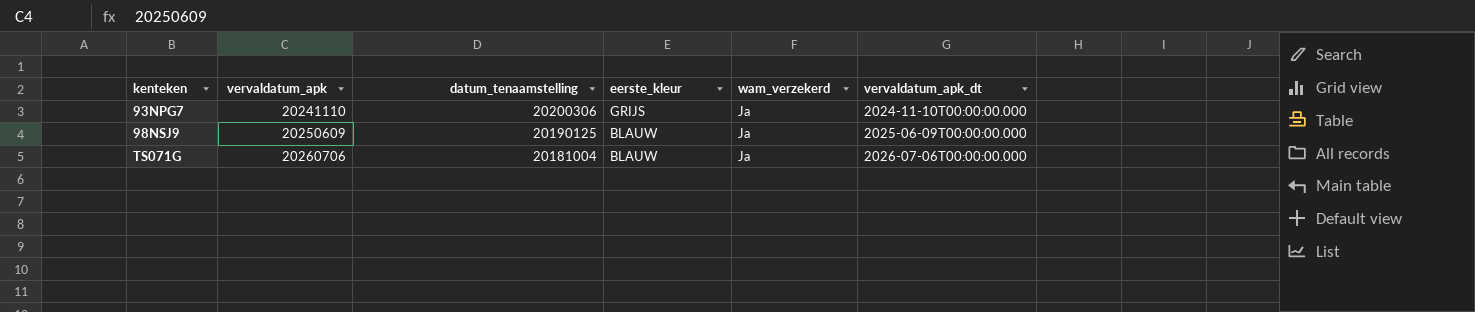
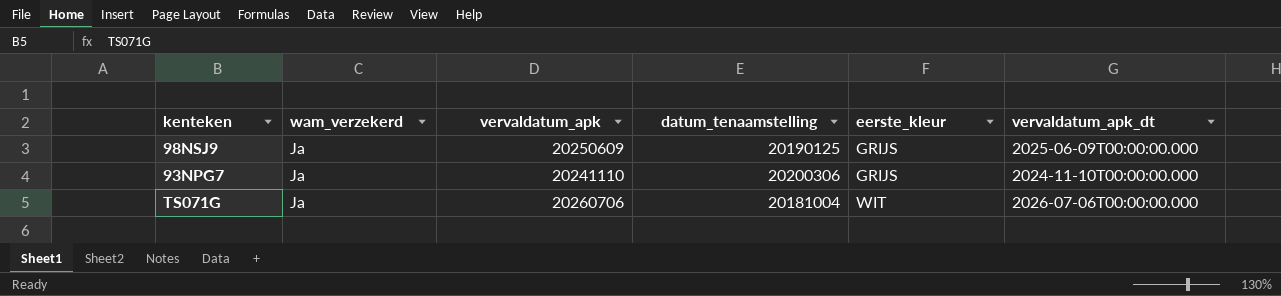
row order: kenteken ascending -> eerste_kleur ascending
column wam_verzekerd | position: 5 -> 2
98NSJ9 | eerste_kleur: BLAUW -> GRIJS
TS071G | eerste_kleur: BLAUW -> WIT

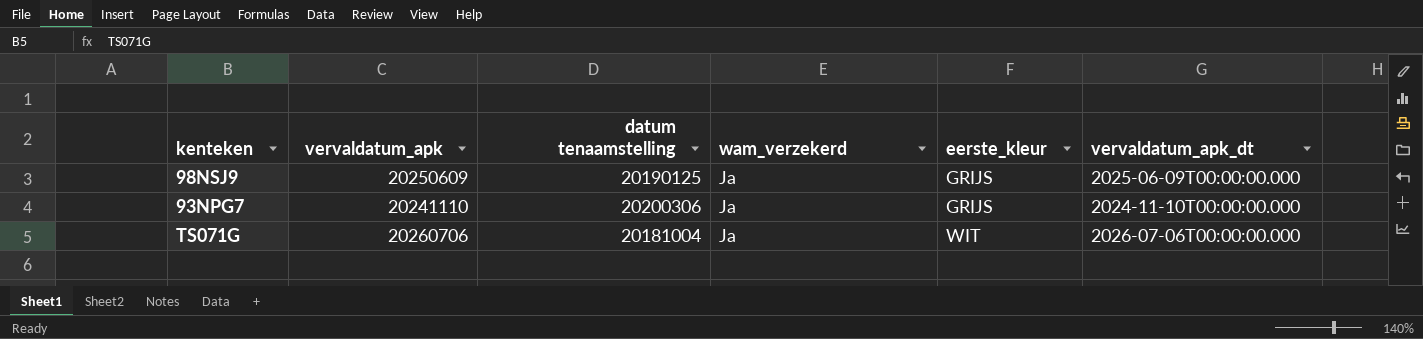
column name: datum_tenaamstelling -> datum tenaamstelling
column wam_verzekerd | position: 2 -> 4

